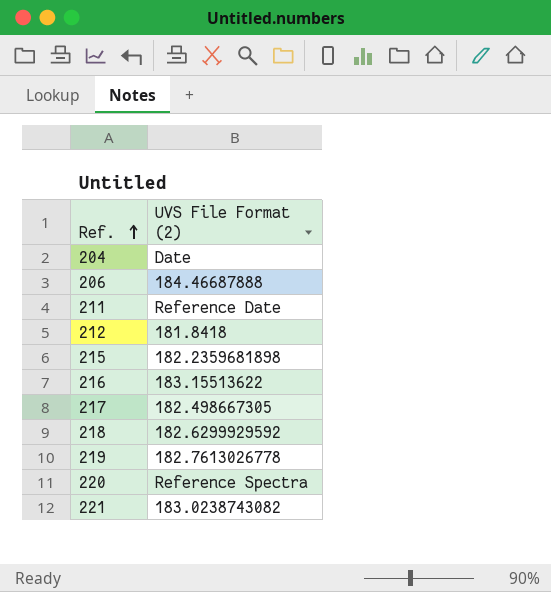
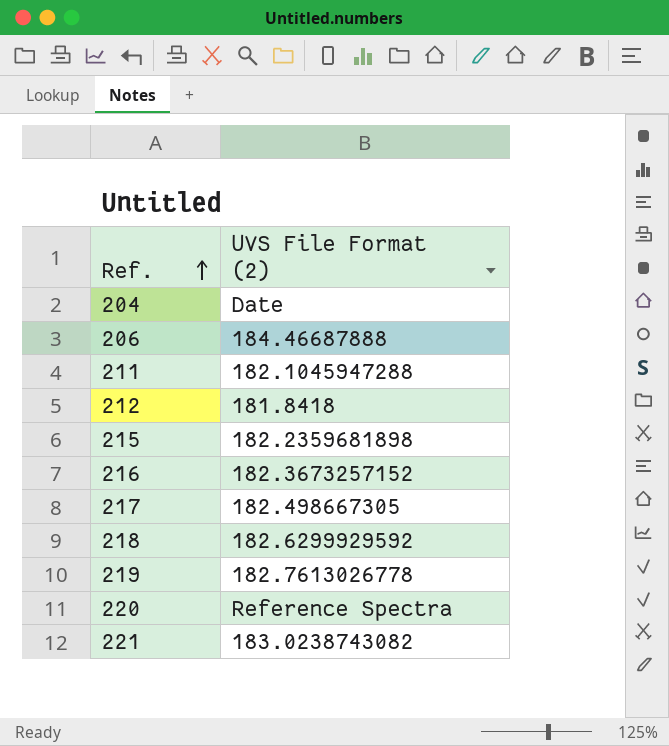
211 | UVS File Format (2): Reference Date -> 182.1045947288
216 | UVS File Format (2): 183.15513622 -> 182.3673257152

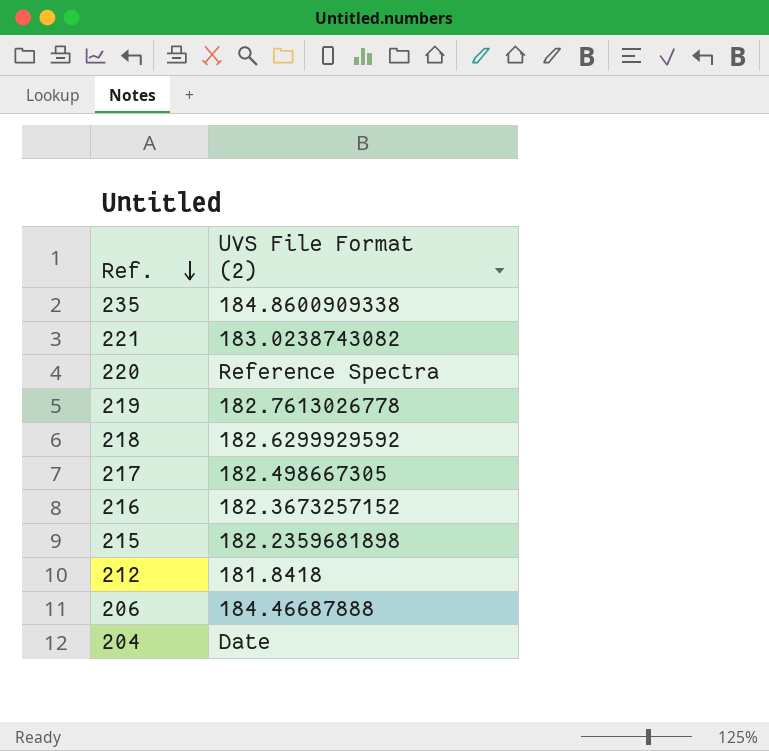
row order: Ref. ascending -> Ref. descending
row 211: 182.1045947288 -> none
row 235: none -> 184.8600909338

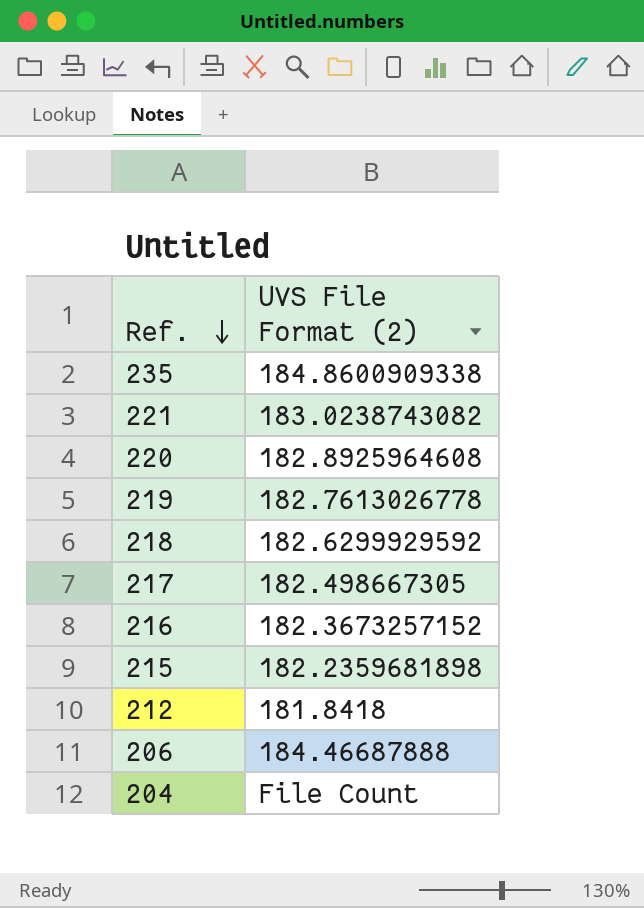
220 | UVS File Format (2): Reference Spectra -> 182.8925964608
204 | UVS File Format (2): Date -> File Count

